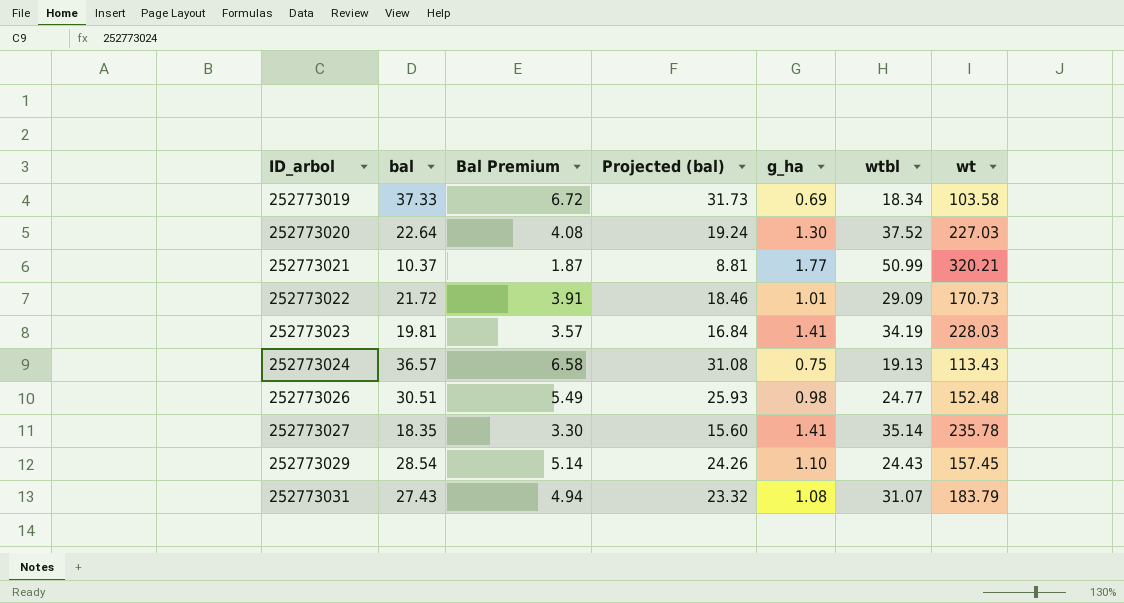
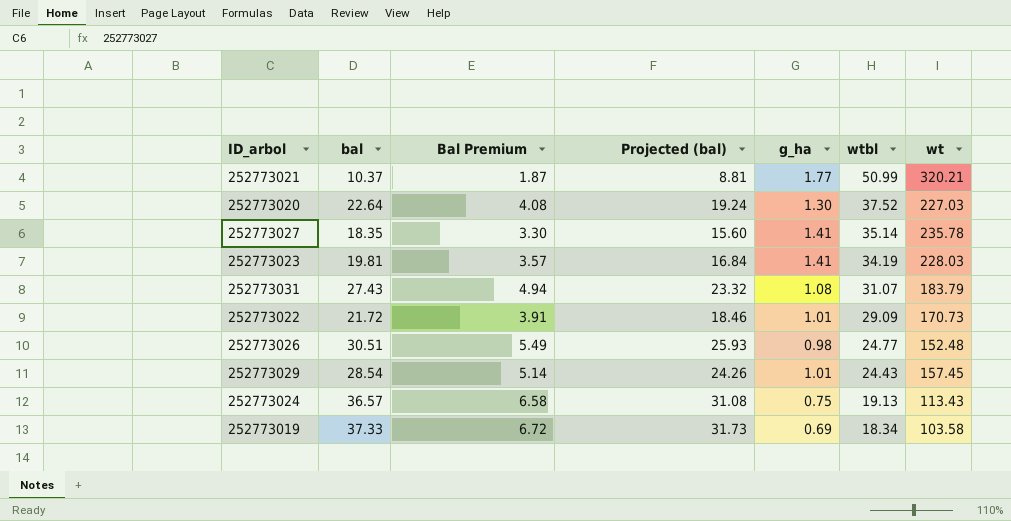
row order: ID_arbol ascending -> wtbl descending
252773029 | g_ha: 1.10 -> 1.01

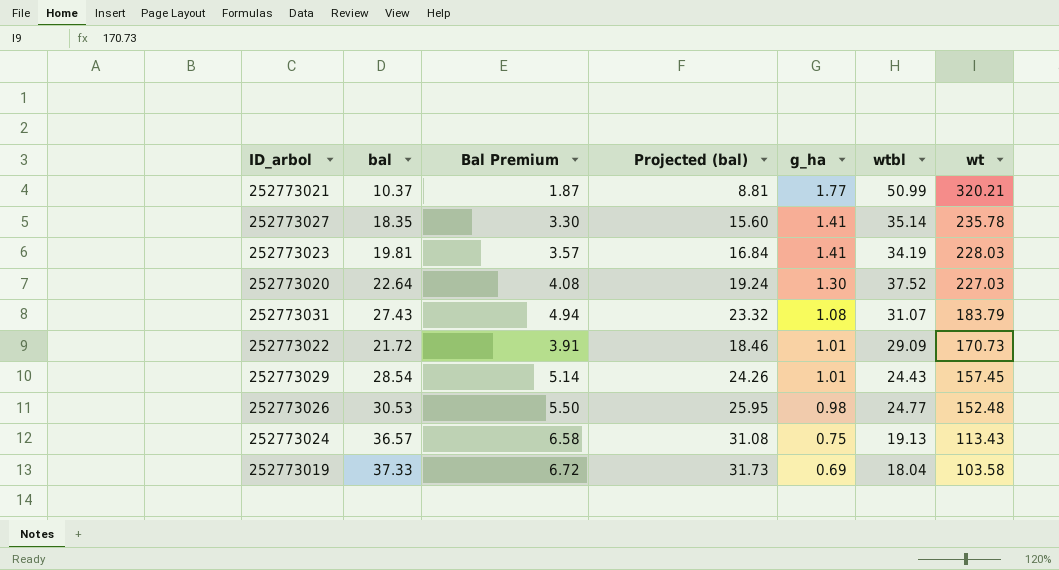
row order: wtbl descending -> g_ha descending
252773026 | bal: 30.51 -> 30.53
252773026 | Bal Premium: 5.49 -> 5.50
252773026 | Projected (bal): 25.93 -> 25.95
252773019 | wtbl: 18.34 -> 18.04

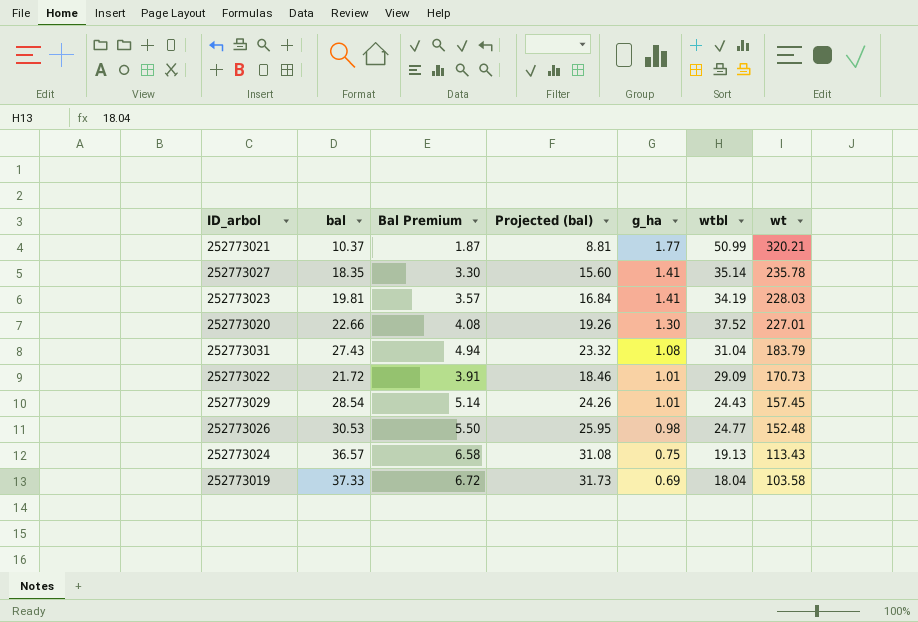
252773020 | bal: 22.64 -> 22.66
252773020 | Projected (bal): 19.24 -> 19.26
252773020 | wt: 227.03 -> 227.01
252773031 | wtbl: 31.07 -> 31.04

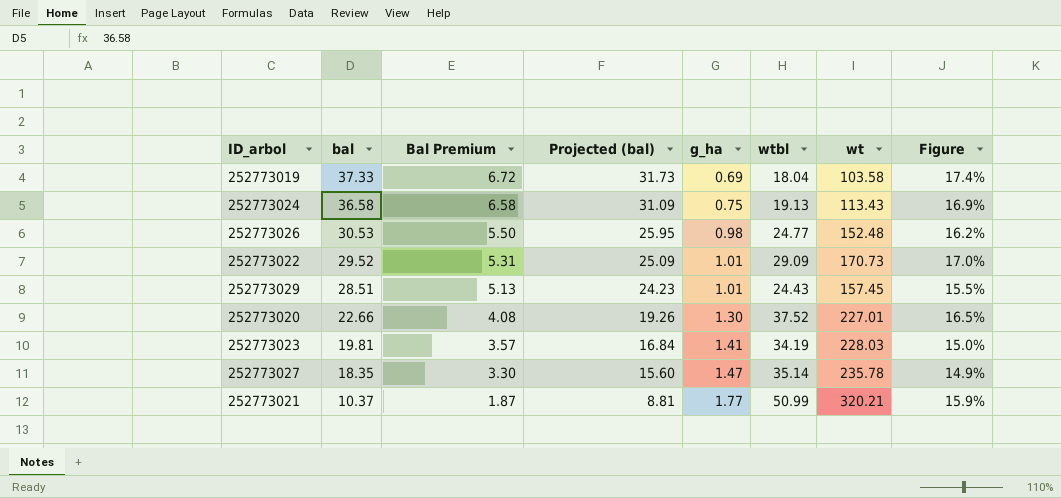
row order: g_ha descending -> bal descending
column Figure | formula: none -> [wtbl] / [wt]
row 252773031: 27.43 | 4.94 | 23.32 | 1.08 | 31.04 | 183.79 -> none
252773024 | bal: 36.57 -> 36.58
252773024 | Projected (bal): 31.08 -> 31.09
252773022 | bal: 21.72 -> 29.52
252773022 | Bal Premium: 3.91 -> 5.31
252773022 | Projected (bal): 18.46 -> 25.09
252773029 | bal: 28.54 -> 28.51
252773029 | Bal Premium: 5.14 -> 5.13
252773029 | Projected (bal): 24.26 -> 24.23
252773027 | g_ha: 1.41 -> 1.47

